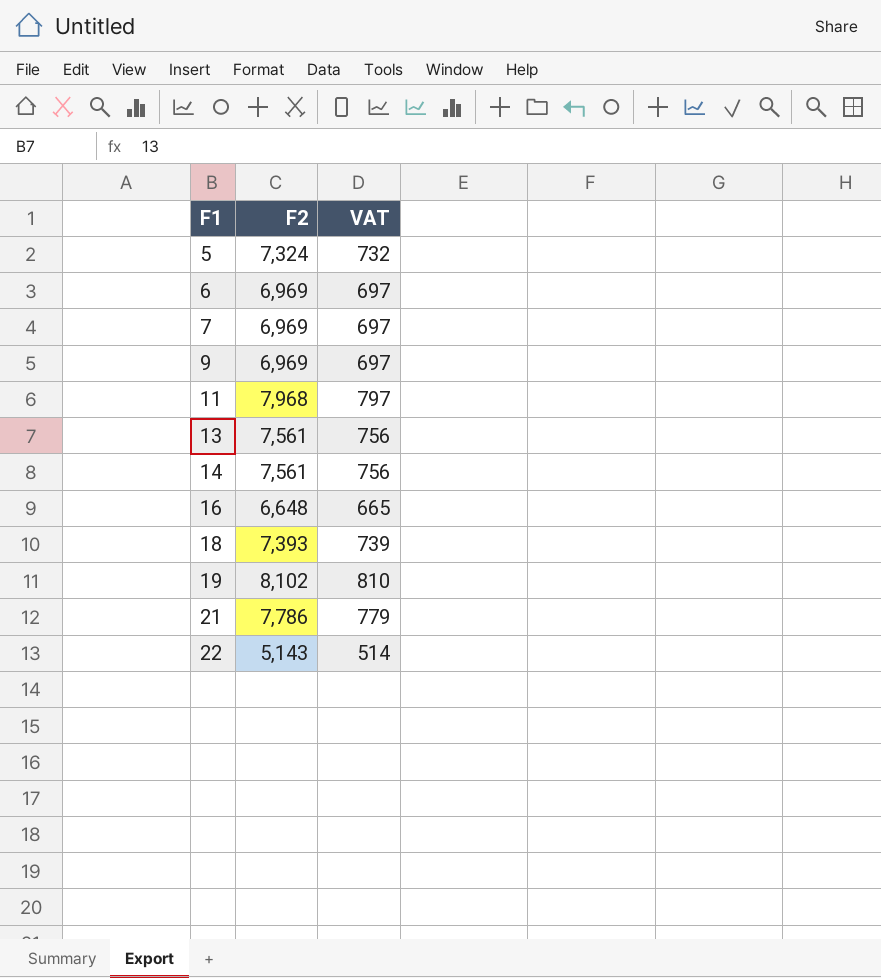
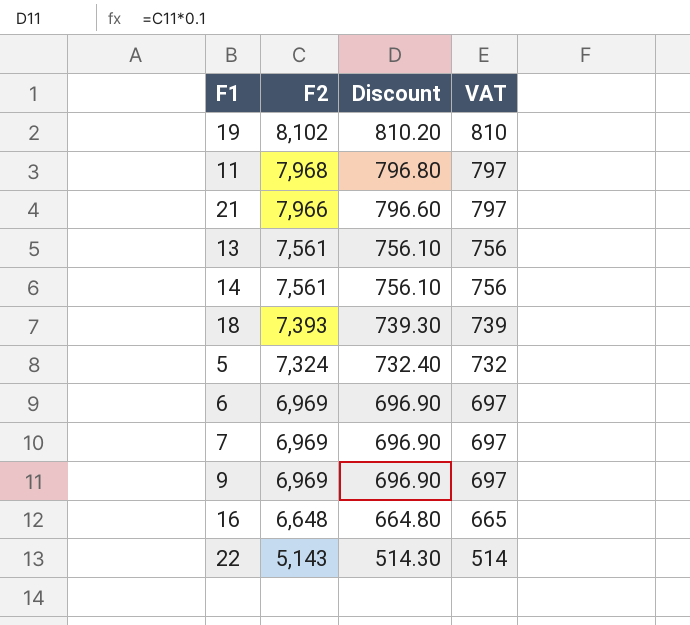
row order: F1 ascending -> F2 descending
column Discount | formula: none -> [F2] * 0.1
21 | F2: 7,786 -> 7,966
21 | VAT: 779 -> 797

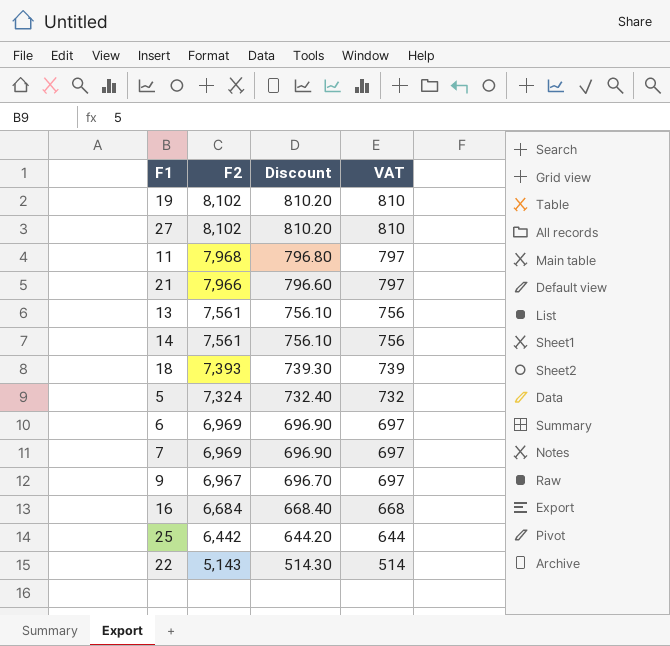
row 27: none -> 8,102 | 810.20 | 810
9 | F2: 6,969 -> 6,967
9 | Discount: 696.90 -> 696.70
16 | F2: 6,648 -> 6,684
16 | Discount: 664.80 -> 668.40
16 | VAT: 665 -> 668
row 25: none -> 6,442 | 644.20 | 644

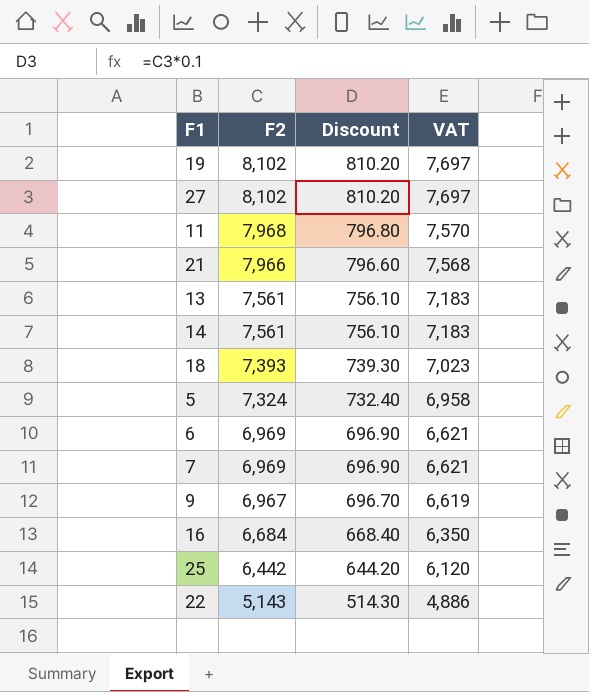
column VAT | formula: [F2] * 0.1 -> [F2] * 0.95

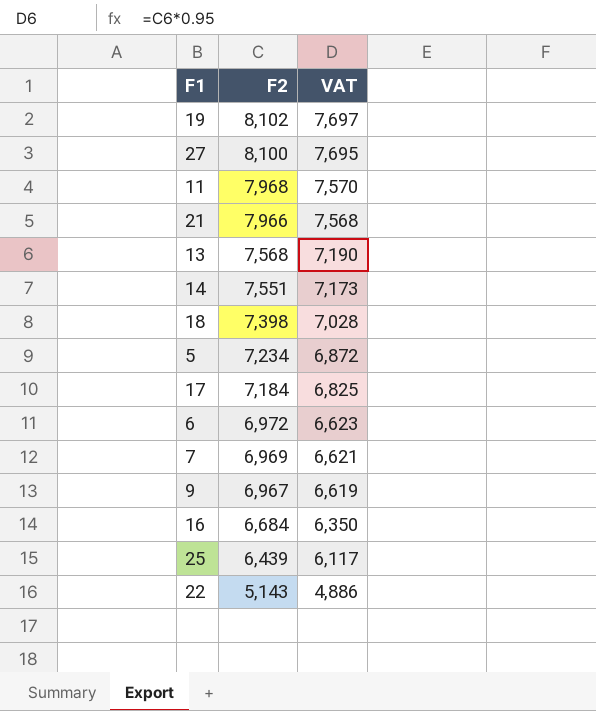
column Discount | formula: [F2] * 0.1 -> none
27 | F2: 8,102 -> 8,100
27 | VAT: 7,697 -> 7,695
13 | F2: 7,561 -> 7,568
13 | VAT: 7,183 -> 7,190
14 | F2: 7,561 -> 7,551
14 | VAT: 7,183 -> 7,173
18 | F2: 7,393 -> 7,398
18 | VAT: 7,023 -> 7,028
5 | F2: 7,324 -> 7,234
5 | VAT: 6,958 -> 6,872
row 17: none -> 7,184 | 6,825
6 | F2: 6,969 -> 6,972
6 | VAT: 6,621 -> 6,623
25 | F2: 6,442 -> 6,439
25 | VAT: 6,120 -> 6,117

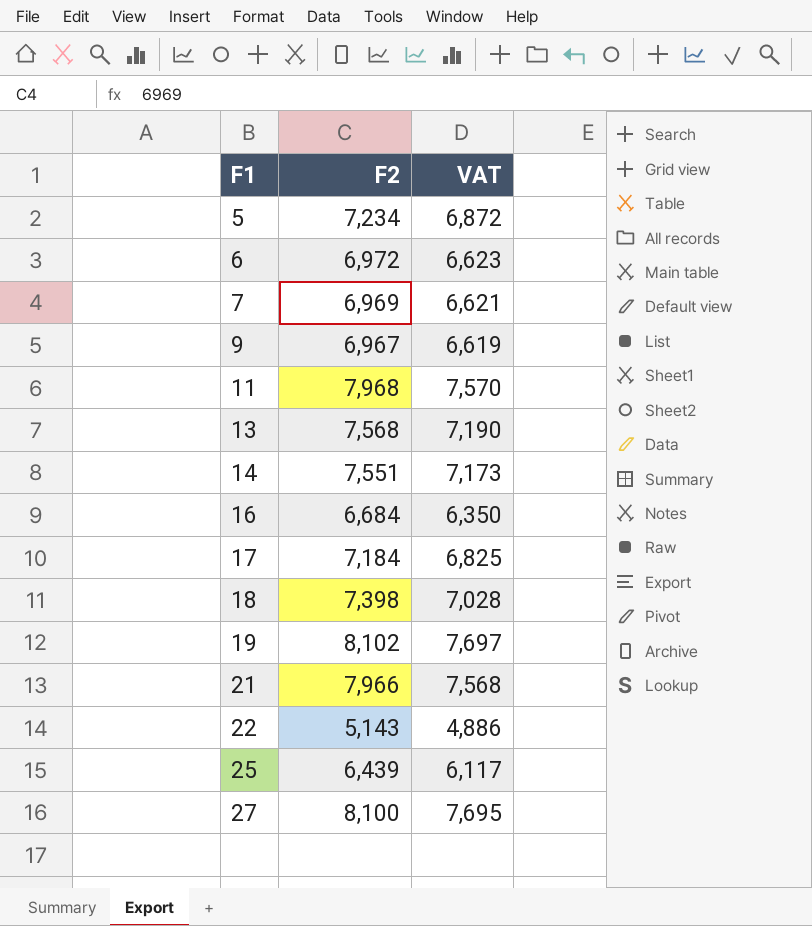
row order: F2 descending -> F1 ascending

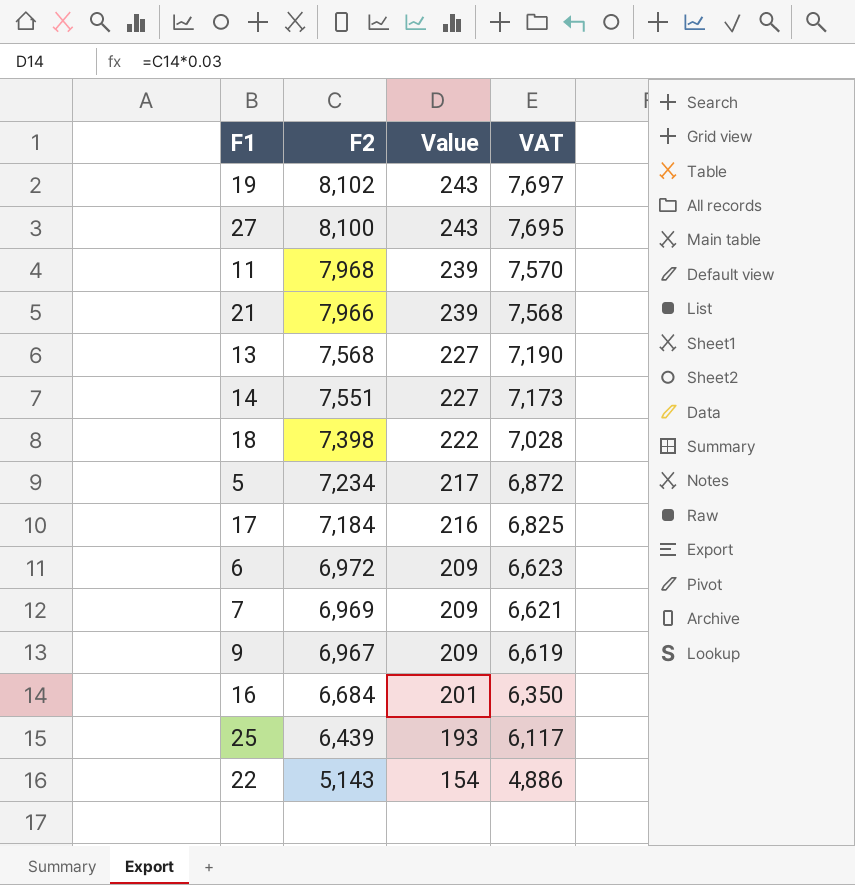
row order: F1 ascending -> F2 descending
column Value | formula: none -> [F2] * 0.03

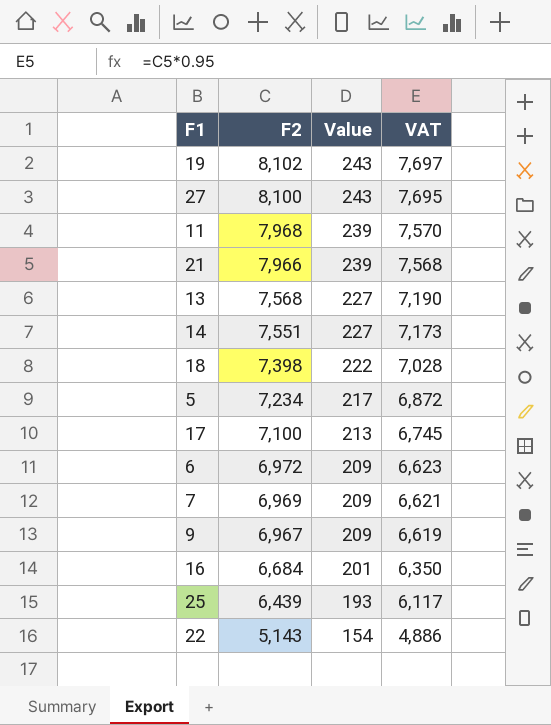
17 | F2: 7,184 -> 7,100
17 | Value: 216 -> 213
17 | VAT: 6,825 -> 6,745

